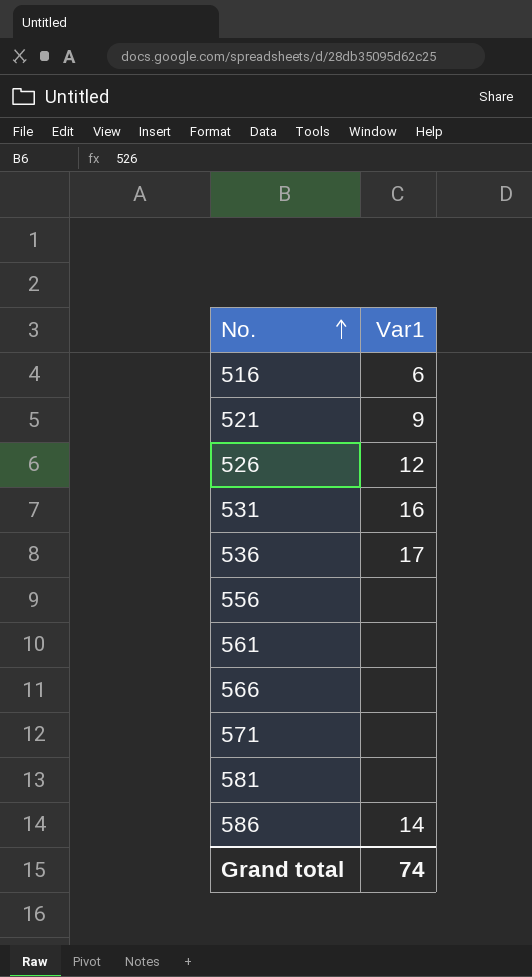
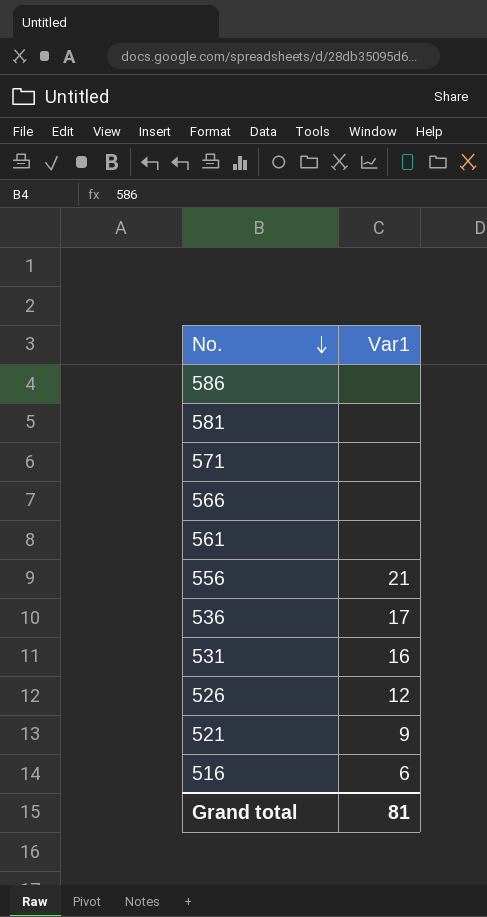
row order: No. ascending -> No. descending
586 | Var1: 14 -> none
556 | Var1: none -> 21
Grand total | Var1: 74 -> 81

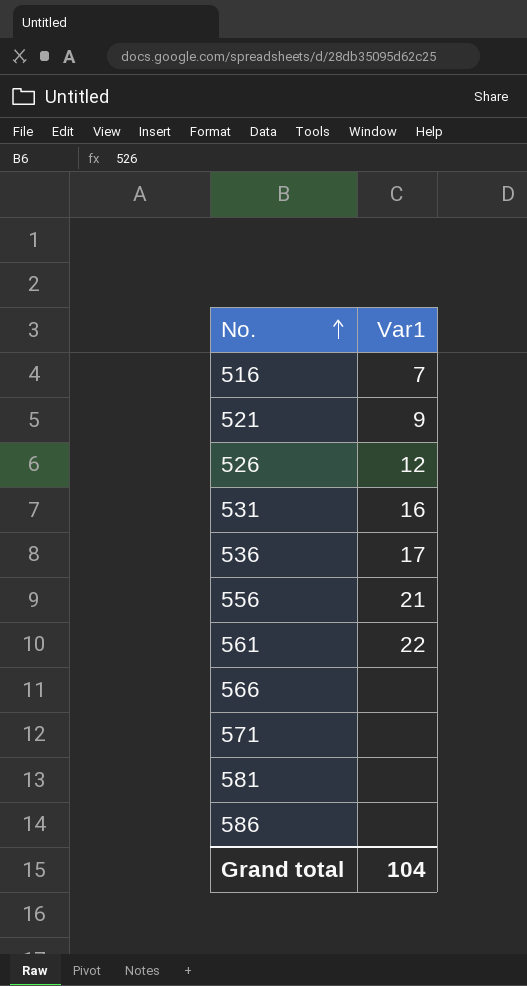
row order: No. descending -> No. ascending
516 | Var1: 6 -> 7
561 | Var1: none -> 22
Grand total | Var1: 81 -> 104

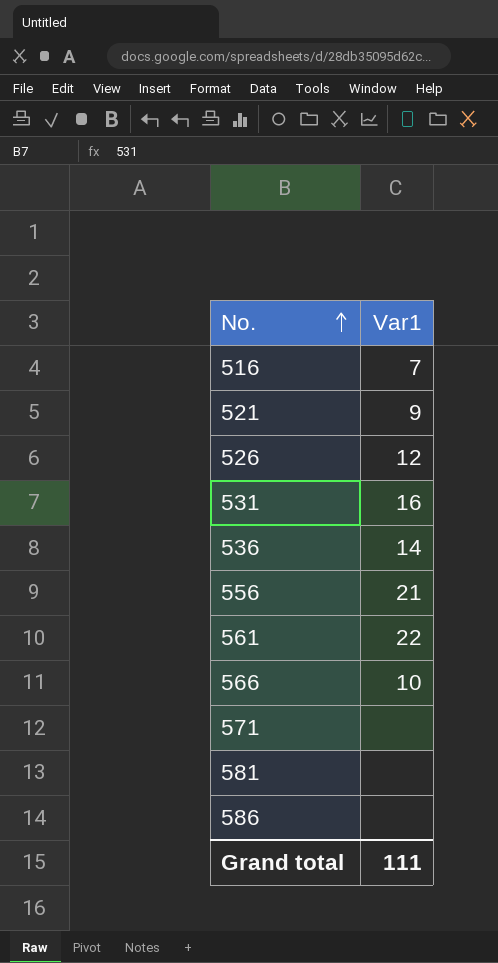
536 | Var1: 17 -> 14
566 | Var1: none -> 10
Grand total | Var1: 104 -> 111

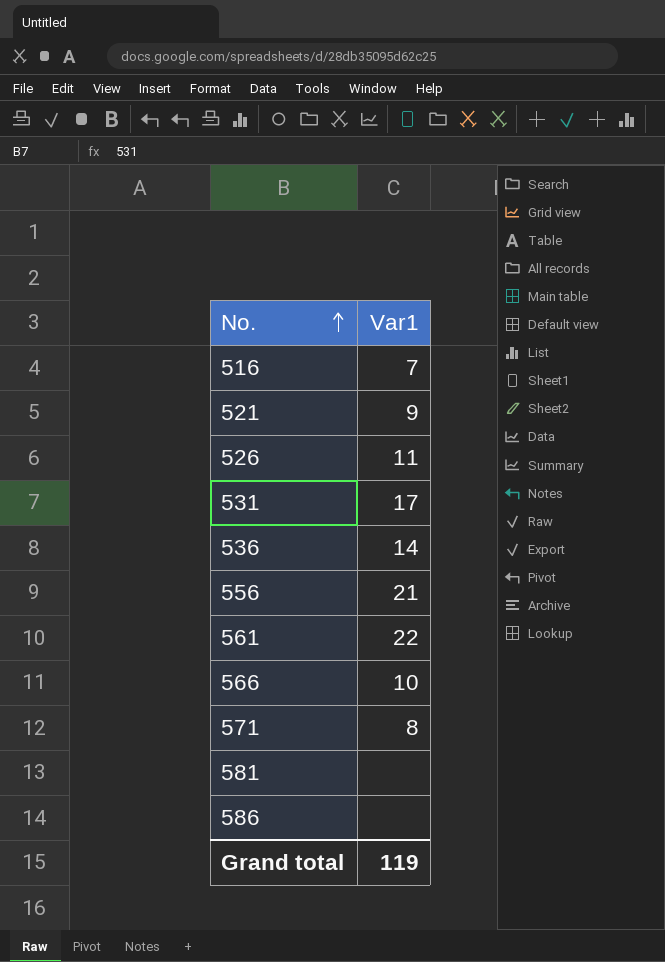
526 | Var1: 12 -> 11
531 | Var1: 16 -> 17
571 | Var1: none -> 8
Grand total | Var1: 111 -> 119

